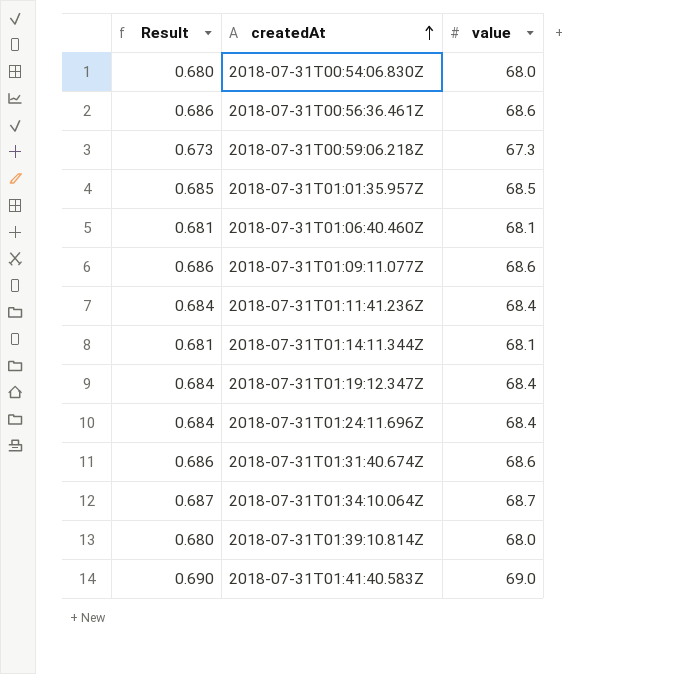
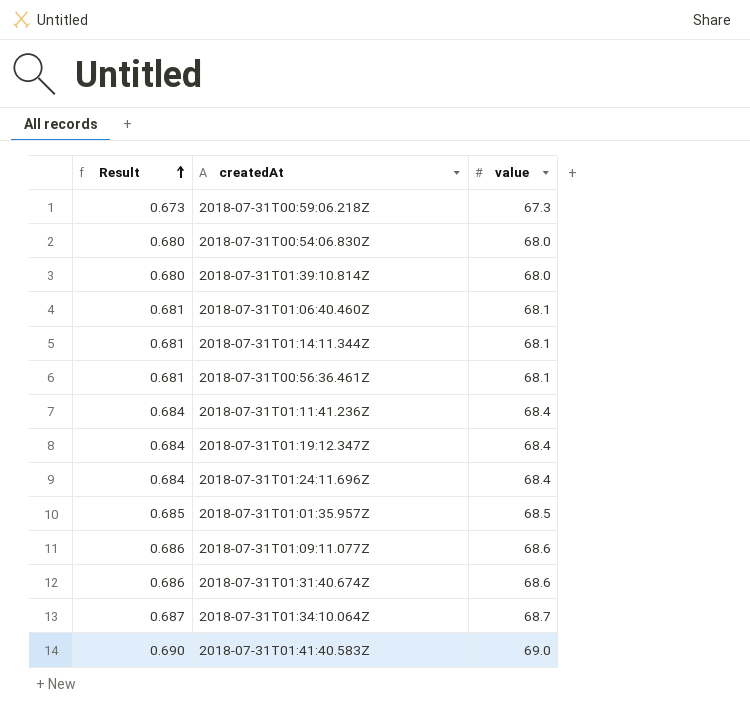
row order: createdAt ascending -> Result ascending
2018-07-31T00:56:36.461Z | Result: 0.686 -> 0.681
2018-07-31T00:56:36.461Z | value: 68.6 -> 68.1

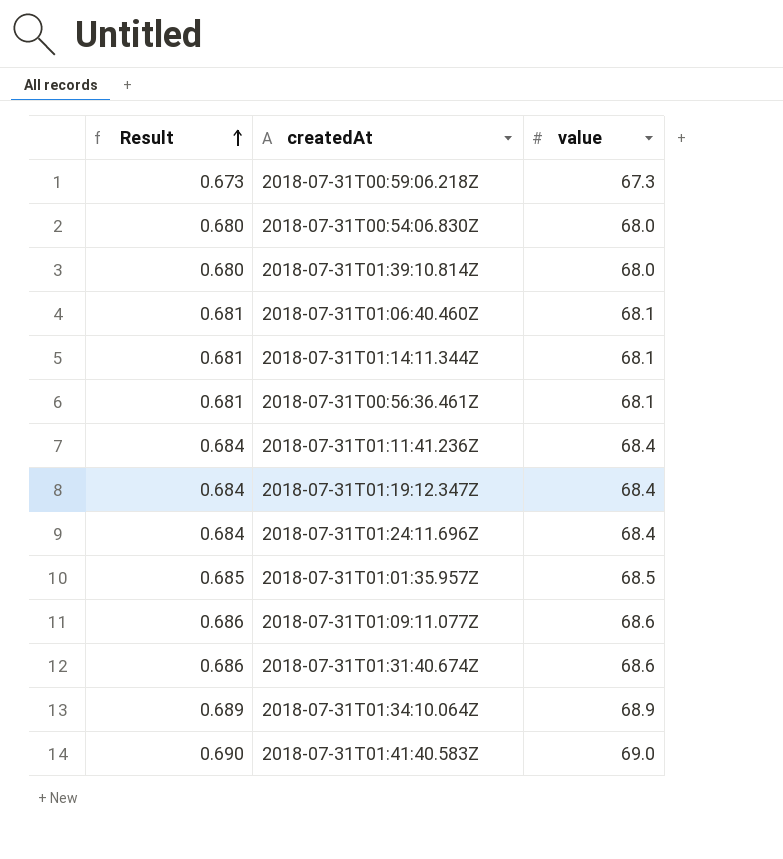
2018-07-31T01:34:10.064Z | Result: 0.687 -> 0.689
2018-07-31T01:34:10.064Z | value: 68.7 -> 68.9

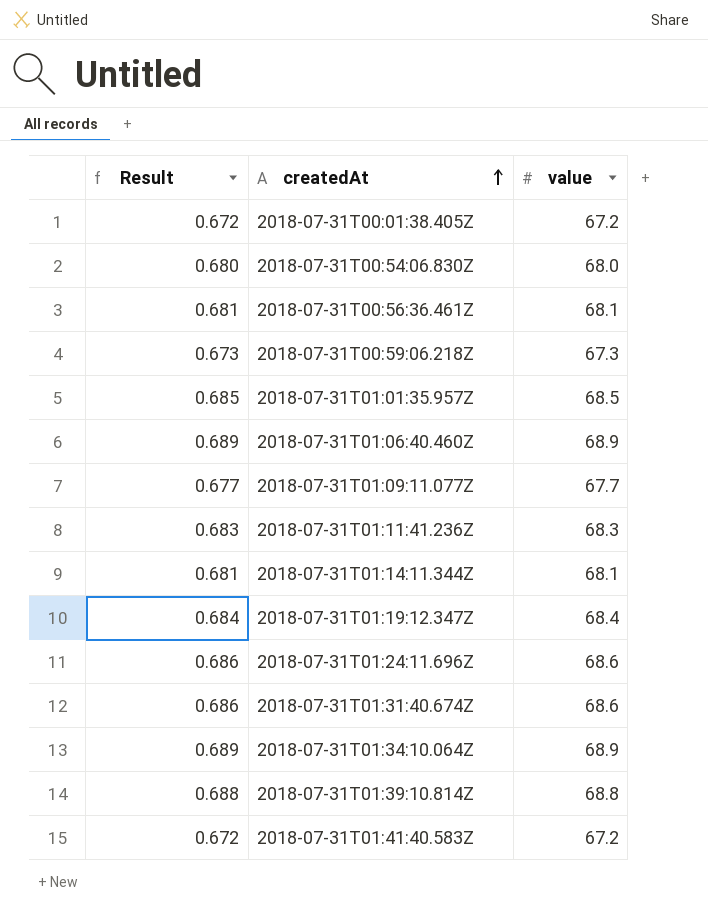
row order: Result ascending -> createdAt ascending
row 2018-07-31T00:01:38.405Z: none -> 0.672 | 67.2
2018-07-31T01:06:40.460Z | Result: 0.681 -> 0.689
2018-07-31T01:06:40.460Z | value: 68.1 -> 68.9
2018-07-31T01:09:11.077Z | Result: 0.686 -> 0.677
2018-07-31T01:09:11.077Z | value: 68.6 -> 67.7
2018-07-31T01:11:41.236Z | Result: 0.684 -> 0.683
2018-07-31T01:11:41.236Z | value: 68.4 -> 68.3
2018-07-31T01:24:11.696Z | Result: 0.684 -> 0.686
2018-07-31T01:24:11.696Z | value: 68.4 -> 68.6
2018-07-31T01:39:10.814Z | Result: 0.680 -> 0.688
2018-07-31T01:39:10.814Z | value: 68.0 -> 68.8
2018-07-31T01:41:40.583Z | Result: 0.690 -> 0.672
2018-07-31T01:41:40.583Z | value: 69.0 -> 67.2

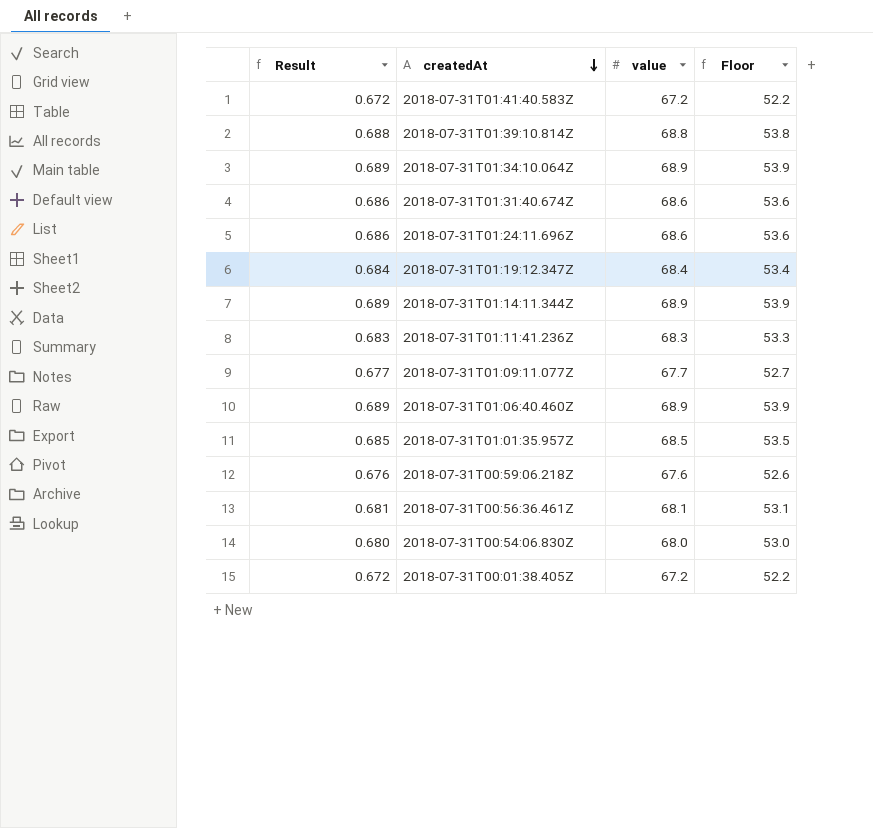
row order: createdAt ascending -> createdAt descending
column Floor | formula: none -> [value] - 15
2018-07-31T01:14:11.344Z | Result: 0.681 -> 0.689
2018-07-31T01:14:11.344Z | value: 68.1 -> 68.9
2018-07-31T00:59:06.218Z | Result: 0.673 -> 0.676
2018-07-31T00:59:06.218Z | value: 67.3 -> 67.6

